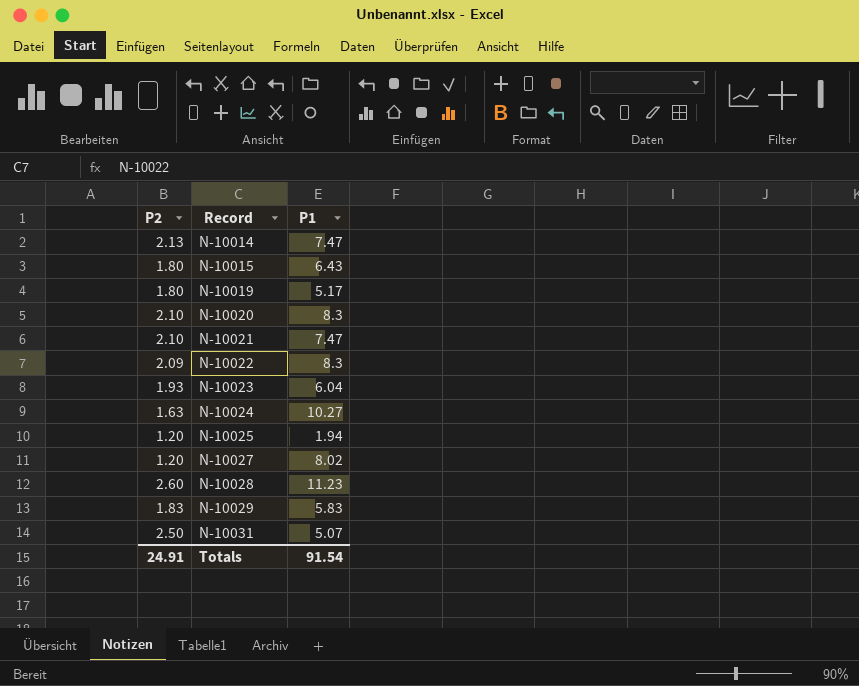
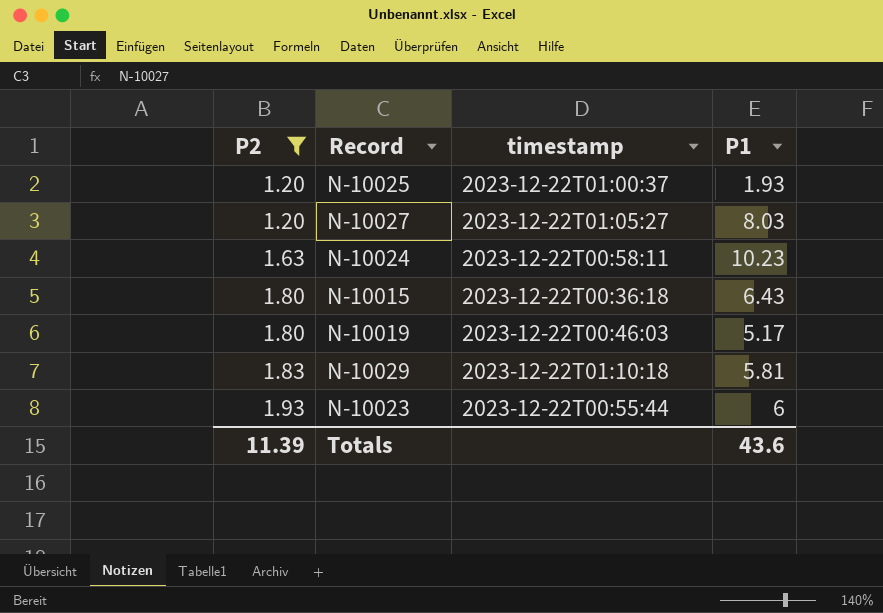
filter: none -> P2 <= 1.93
row order: Record ascending -> P2 ascending
column timestamp | position: none -> 3
N-10025 | P1: 1.94 -> 1.93
N-10027 | P1: 8.02 -> 8.03
N-10024 | P1: 10.27 -> 10.23
N-10029 | P1: 5.83 -> 5.81
N-10023 | P1: 6.04 -> 6
Totals | P2: 24.91 -> 11.39
Totals | P1: 91.54 -> 43.6

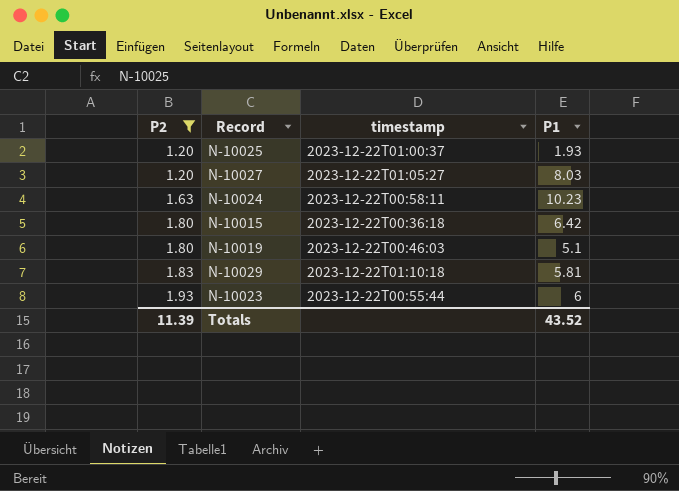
N-10015 | P1: 6.43 -> 6.42
N-10019 | P1: 5.17 -> 5.1
Totals | P1: 43.6 -> 43.52

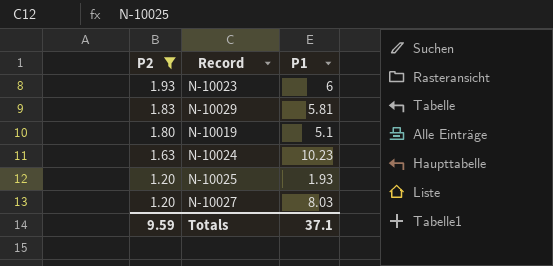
row order: P2 ascending -> P2 descending
column timestamp | position: 3 -> none
row N-10015: 1.80 | 2023-12-22T00:36:18 | 6.42 -> none
Totals | P2: 11.39 -> 9.59
Totals | P1: 43.52 -> 37.1

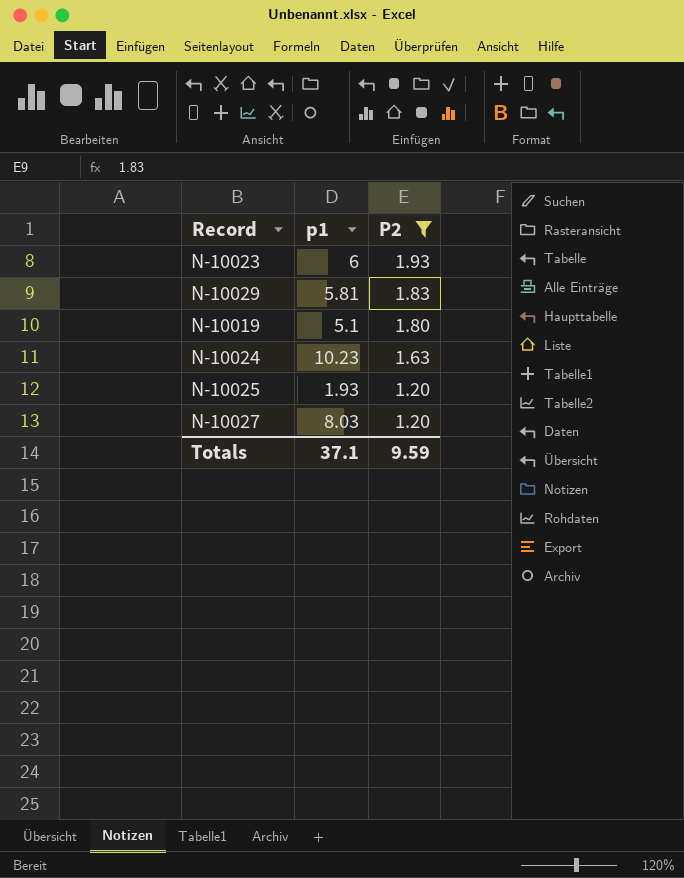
column name: P1 -> p1
column P2 | position: 1 -> 3

